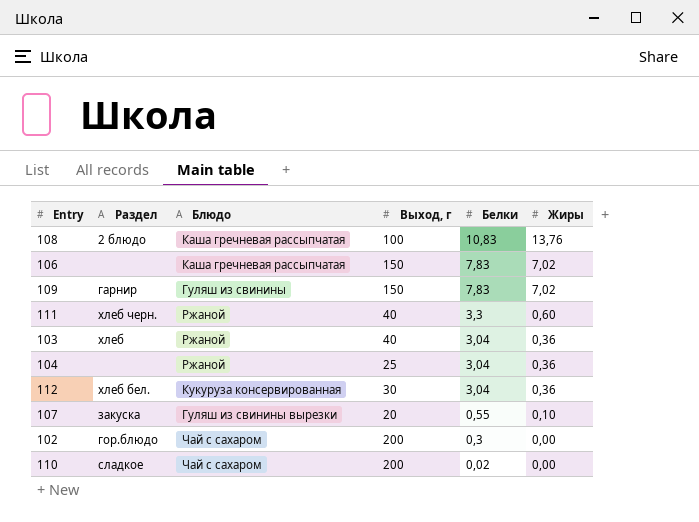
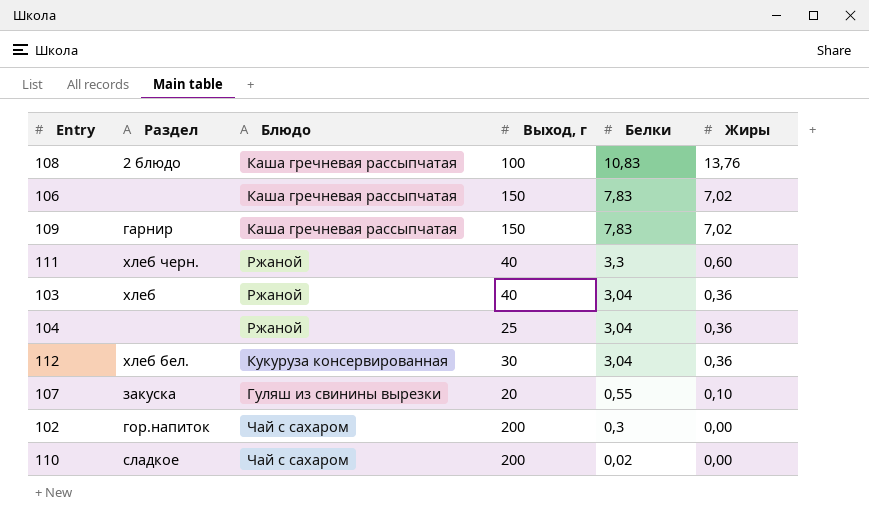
109 | Блюдо: Гуляш из свинины -> Каша гречневая рассыпчатая
102 | Раздел: гор.блюдо -> гор.напиток

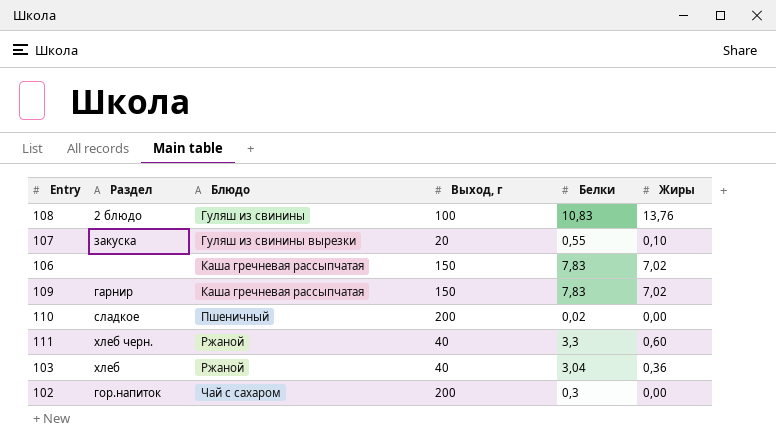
row order: Белки descending -> Блюдо ascending
row 104: none | Ржаной | 25 | 3,04 | 0,36 -> none
row 112: хлеб бел. | Кукуруза консервированная | 30 | 3,04 | 0,36 -> none
108 | Блюдо: Каша гречневая рассыпчатая -> Гуляш из свинины
110 | Блюдо: Чай с сахаром -> Пшеничный

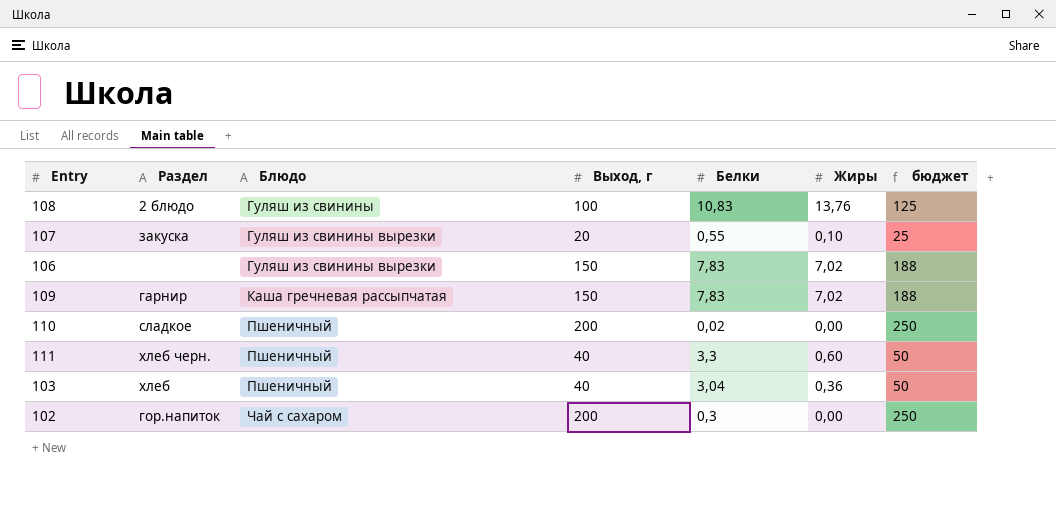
column бюджет | formula: none -> [Выход, г] * 1,25
106 | Блюдо: Каша гречневая рассыпчатая -> Гуляш из свинины вырезки
111 | Блюдо: Ржаной -> Пшеничный
103 | Блюдо: Ржаной -> Пшеничный

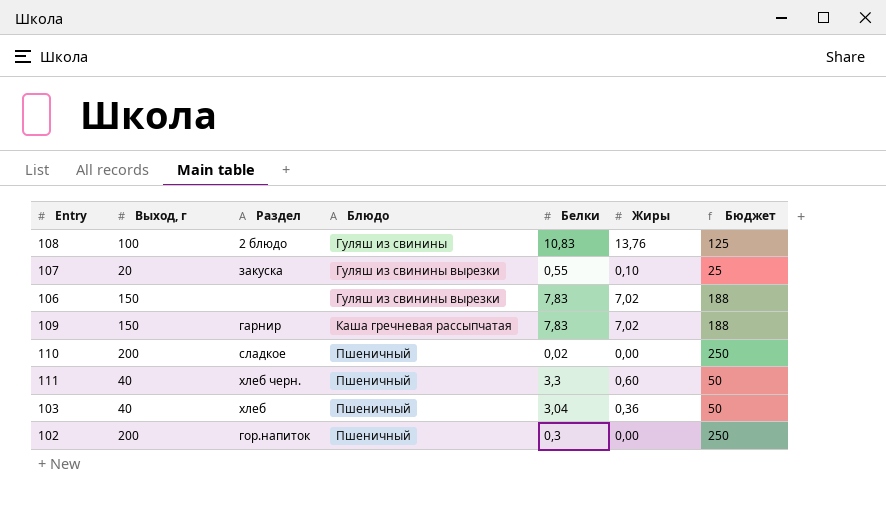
column Выход, г | position: 4 -> 2
column name: бюджет -> Бюджет
102 | Блюдо: Чай с сахаром -> Пшеничный

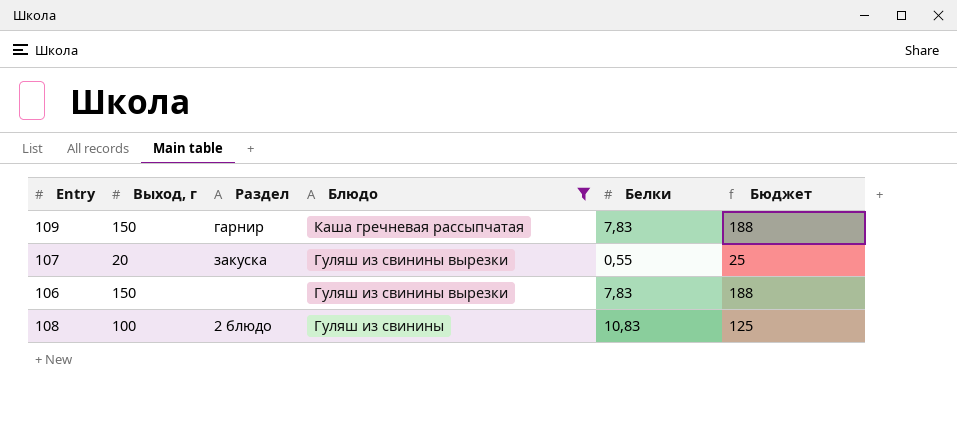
filter: none -> Блюдо != Пшеничный
row order: Блюдо ascending -> Блюдо descending
column Жиры | position: 6 -> none

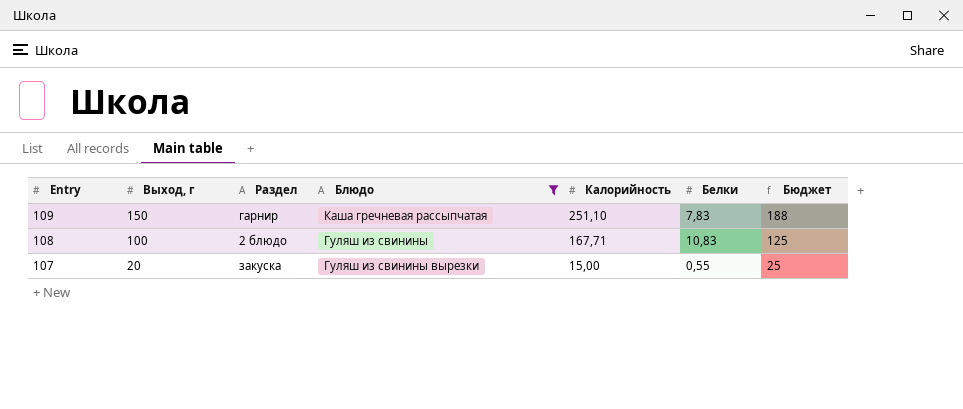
row order: Блюдо descending -> Entry descending
column Калорийность | position: none -> 5
row 106: 150 | none | Гуляш из свинины вырезки | 7,83 | 188 -> none

